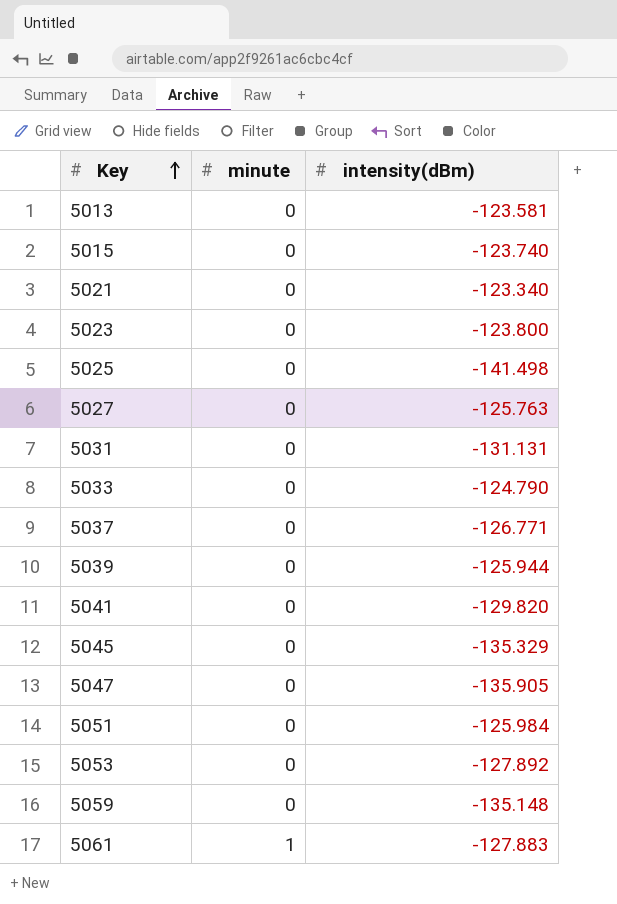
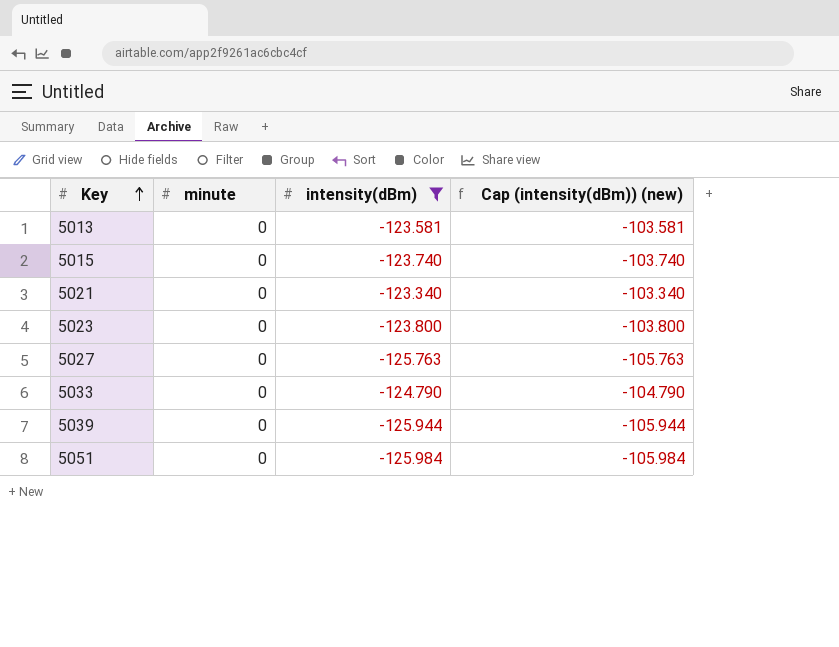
filter: none -> intensity(dBm) >= -125.984
column Cap (intensity(dBm)) (new) | formula: none -> [intensity(dBm)] + 20

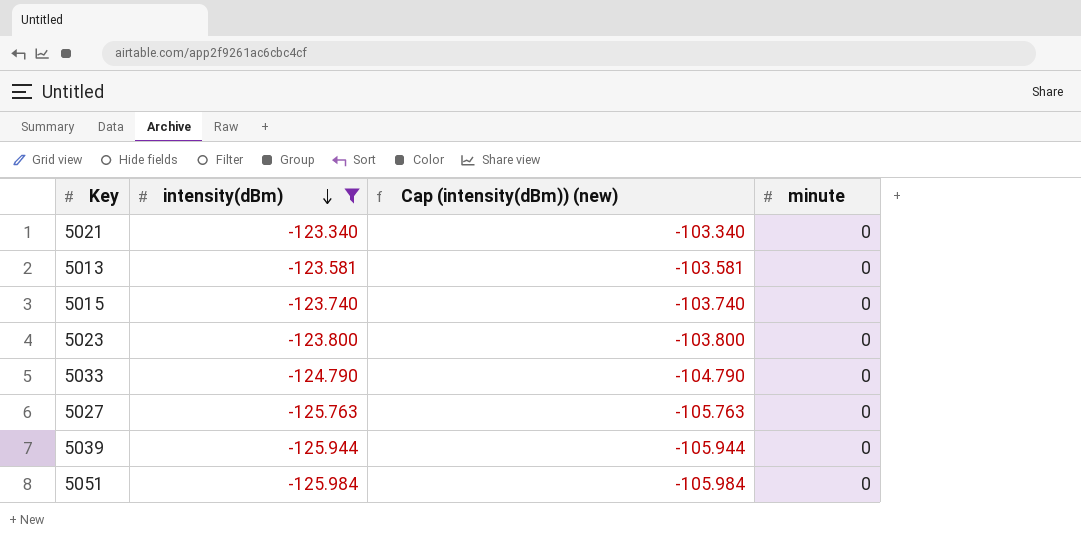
row order: Key ascending -> intensity(dBm) descending
column minute | position: 2 -> 4

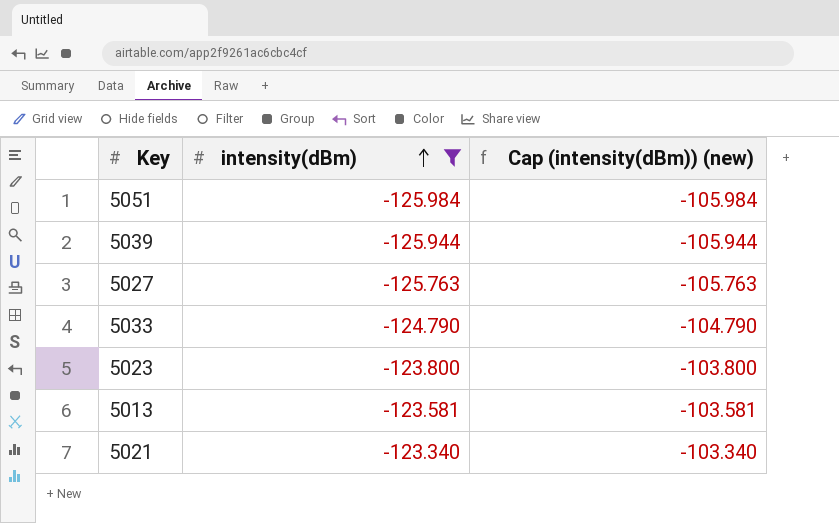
row order: intensity(dBm) descending -> intensity(dBm) ascending
column minute | position: 4 -> none
row 5015: -123.740 | -103.740 | 0 -> none

